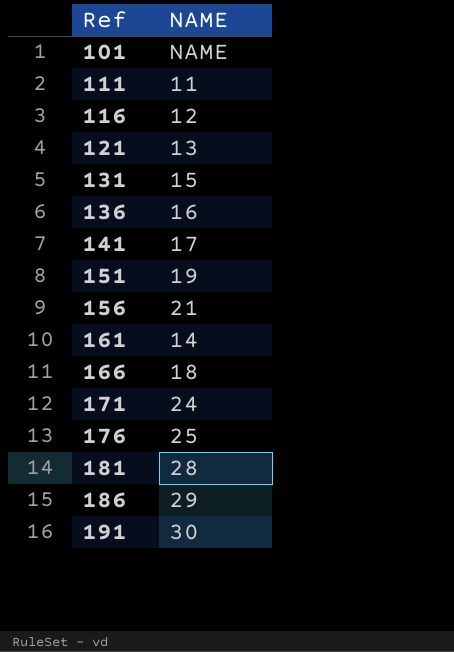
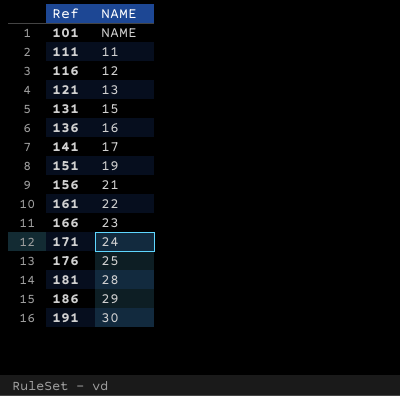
161 | NAME: 14 -> 22
166 | NAME: 18 -> 23

